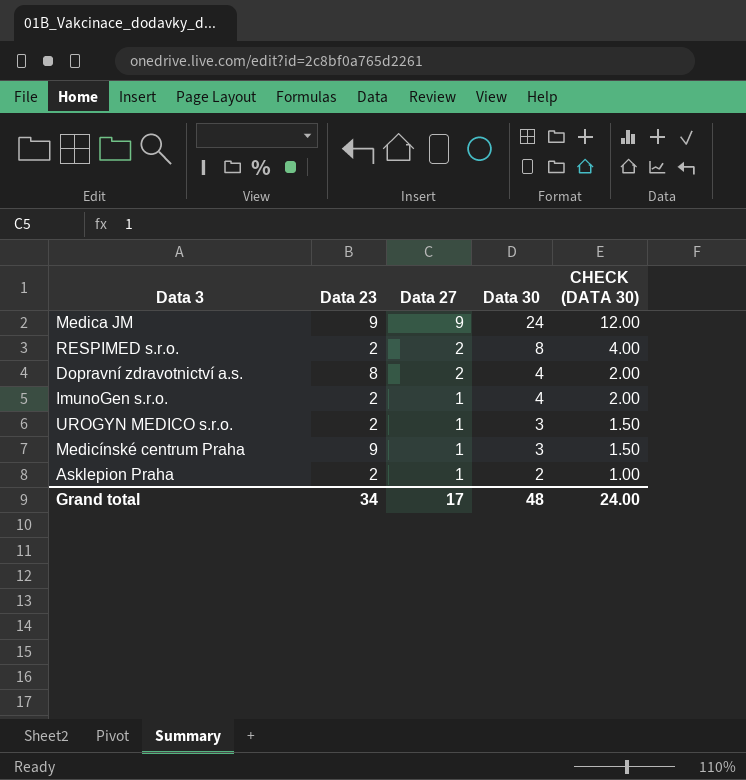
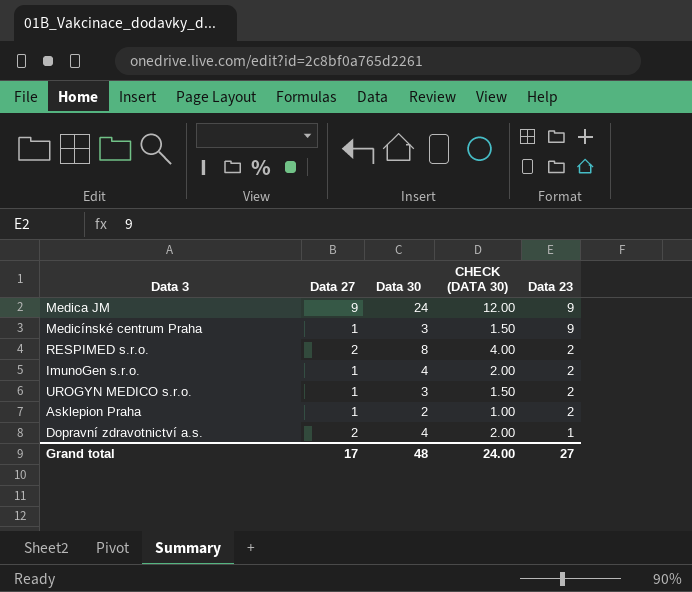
row order: Data 27 descending -> Data 23 descending
column Data 23 | position: 2 -> 5
Dopravní zdravotnictví a.s. | Data 23: 8 -> 1
Grand total | Data 23: 34 -> 27

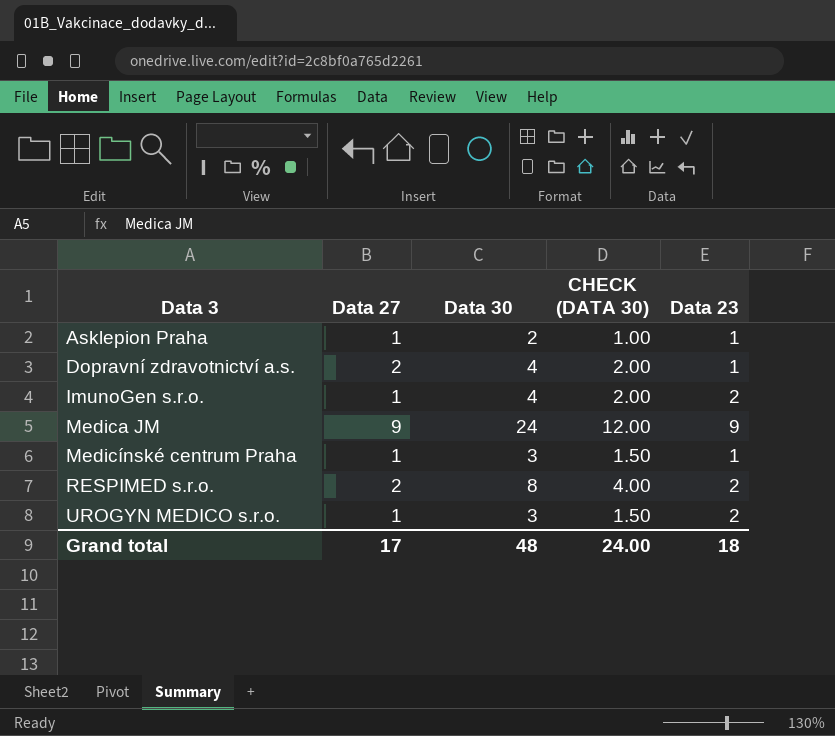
row order: Data 23 descending -> Data 3 ascending
Asklepion Praha | Data 23: 2 -> 1
Medicínské centrum Praha | Data 23: 9 -> 1
Grand total | Data 23: 27 -> 18

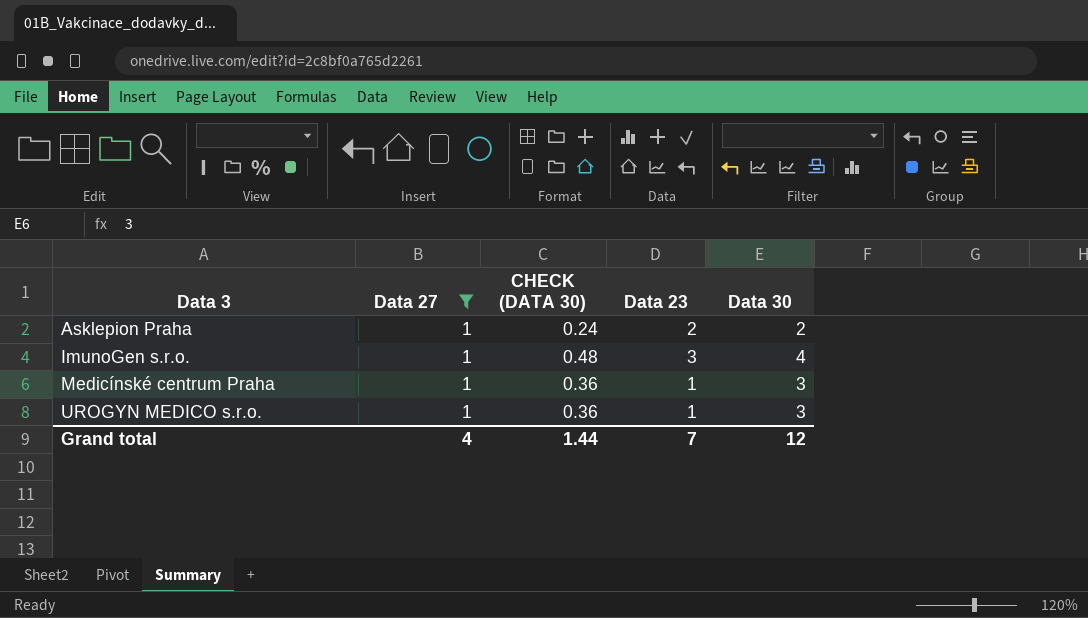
filter: none -> Data 27 = 1
column CHECK (DATA 30) | formula: [Data 30] * 0.5 -> [Data 30] * 0.12
column Data 30 | position: 3 -> 5
Asklepion Praha | Data 23: 1 -> 2
ImunoGen s.r.o. | Data 23: 2 -> 3
UROGYN MEDICO s.r.o. | Data 23: 2 -> 1
Grand total | Data 27: 17 -> 4
Grand total | CHECK (DATA 30): 24.00 -> 1.44
Grand total | Data 23: 18 -> 7
Grand total | Data 30: 48 -> 12

